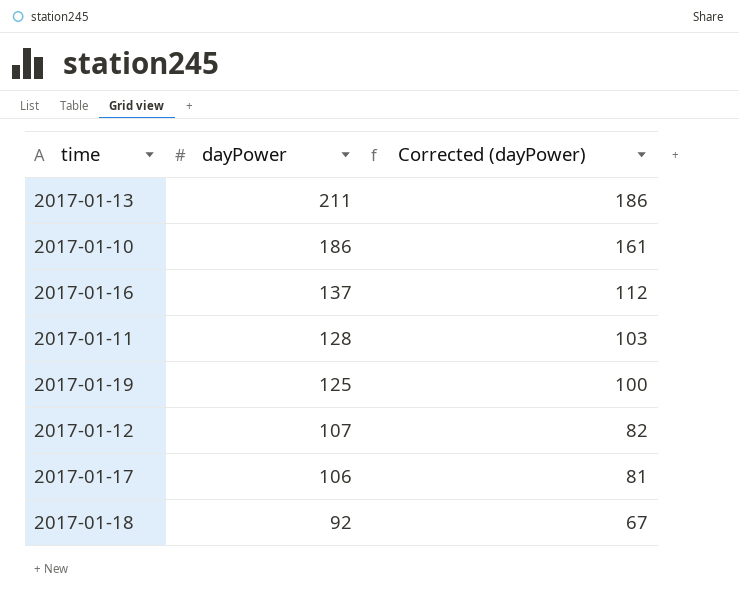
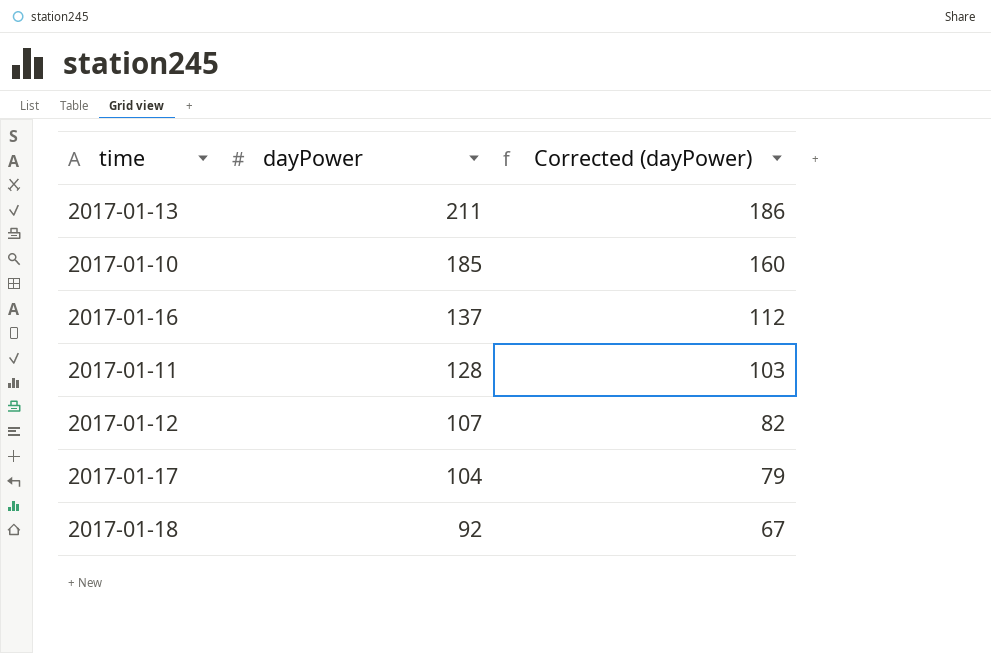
row 2017-01-19: 125 | 100 -> none
2017-01-10 | dayPower: 186 -> 185
2017-01-10 | Corrected (dayPower): 161 -> 160
2017-01-17 | dayPower: 106 -> 104
2017-01-17 | Corrected (dayPower): 81 -> 79

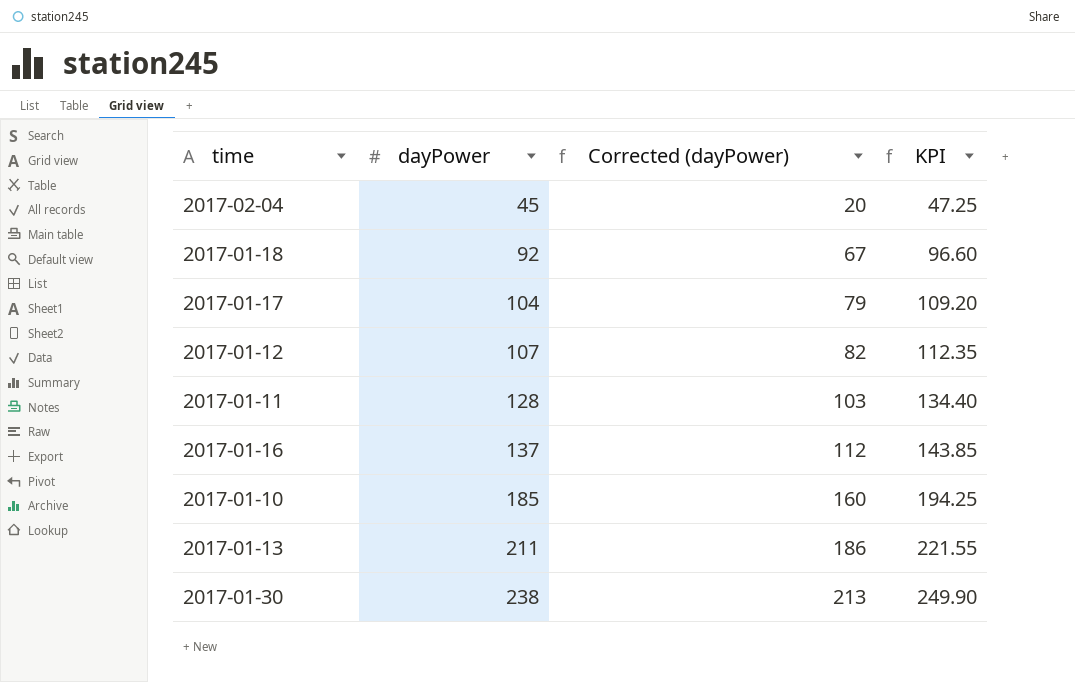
row order: dayPower descending -> dayPower ascending
column KPI | formula: none -> [dayPower] * 1.05
row 2017-02-04: none -> 45 | 20 | 47.25
row 2017-01-30: none -> 238 | 213 | 249.90

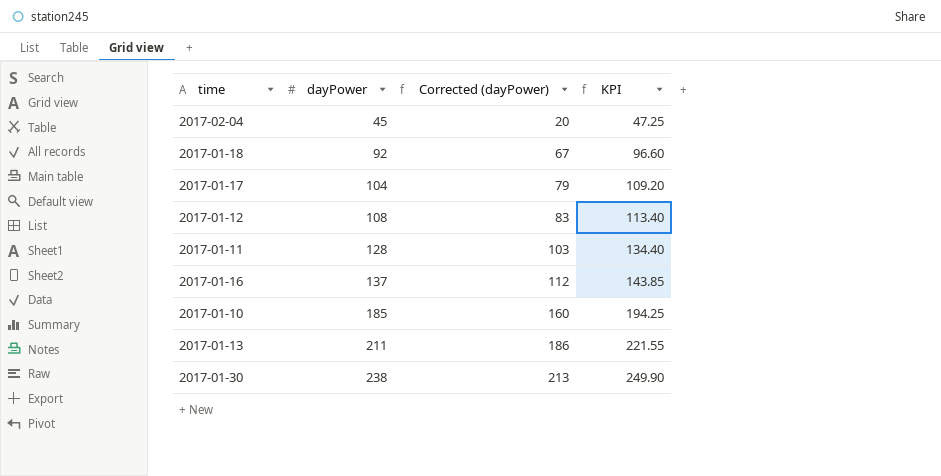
2017-01-12 | dayPower: 107 -> 108
2017-01-12 | Corrected (dayPower): 82 -> 83
2017-01-12 | KPI: 112.35 -> 113.40

